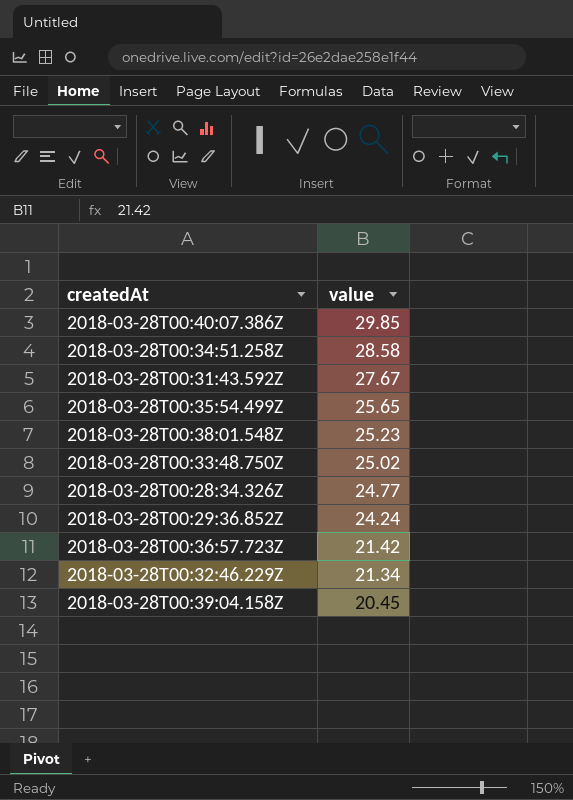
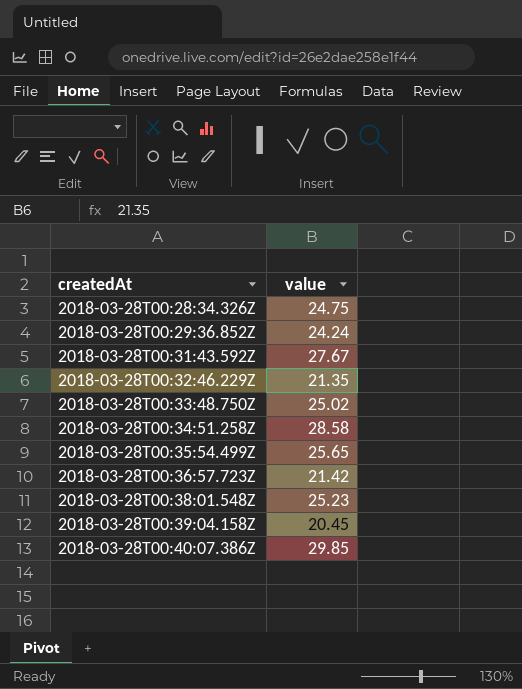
row order: value descending -> createdAt ascending
2018-03-28T00:28:34.326Z | value: 24.77 -> 24.75
2018-03-28T00:32:46.229Z | value: 21.34 -> 21.35

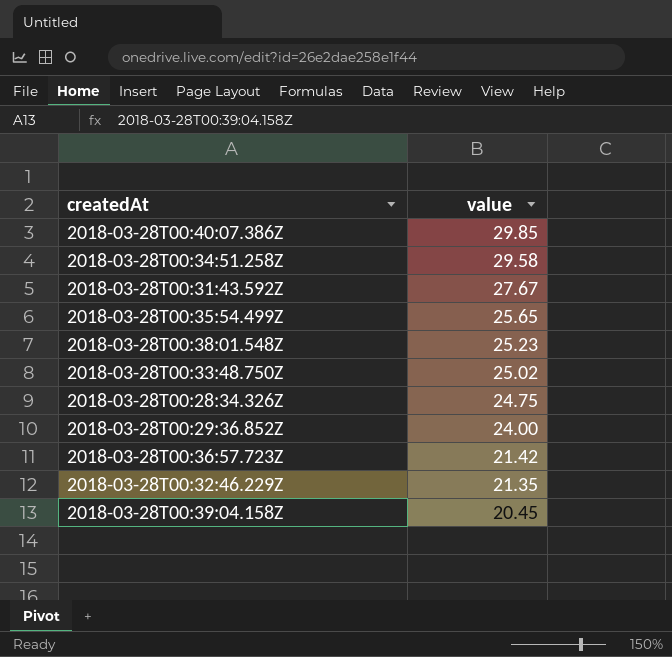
row order: createdAt ascending -> value descending
2018-03-28T00:34:51.258Z | value: 28.58 -> 29.58
2018-03-28T00:29:36.852Z | value: 24.24 -> 24.00

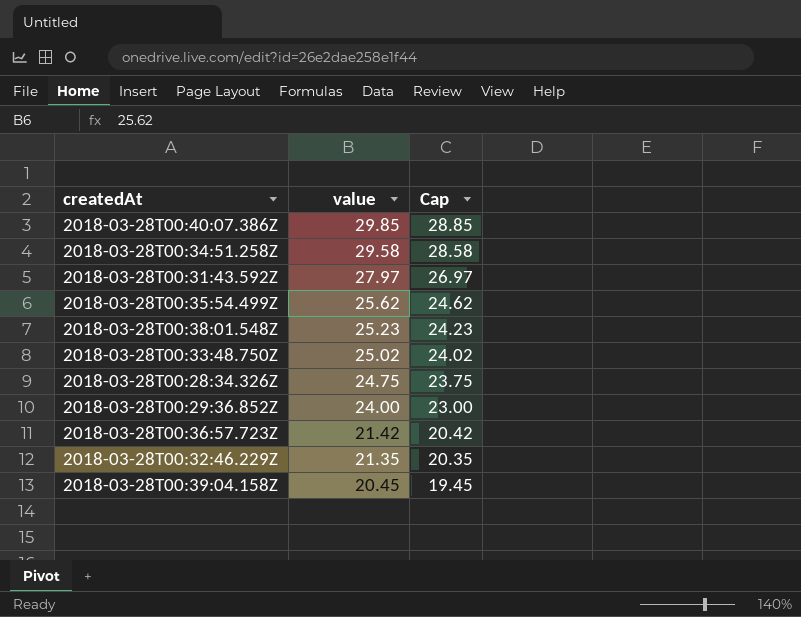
column Cap | formula: none -> [value] - 1
2018-03-28T00:31:43.592Z | value: 27.67 -> 27.97
2018-03-28T00:35:54.499Z | value: 25.65 -> 25.62

